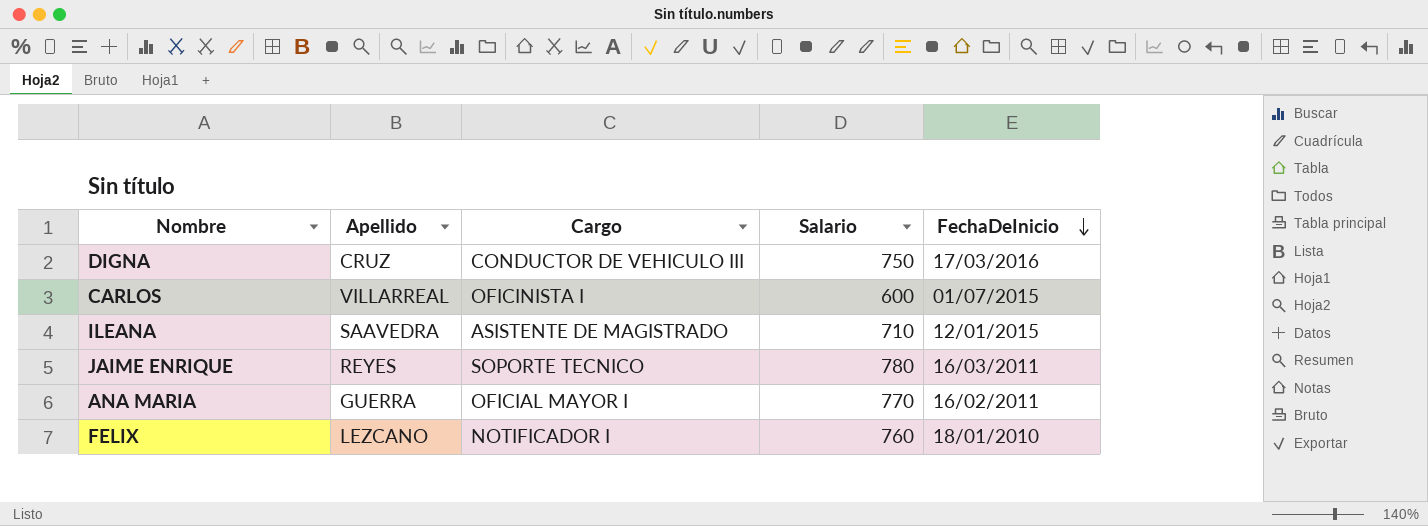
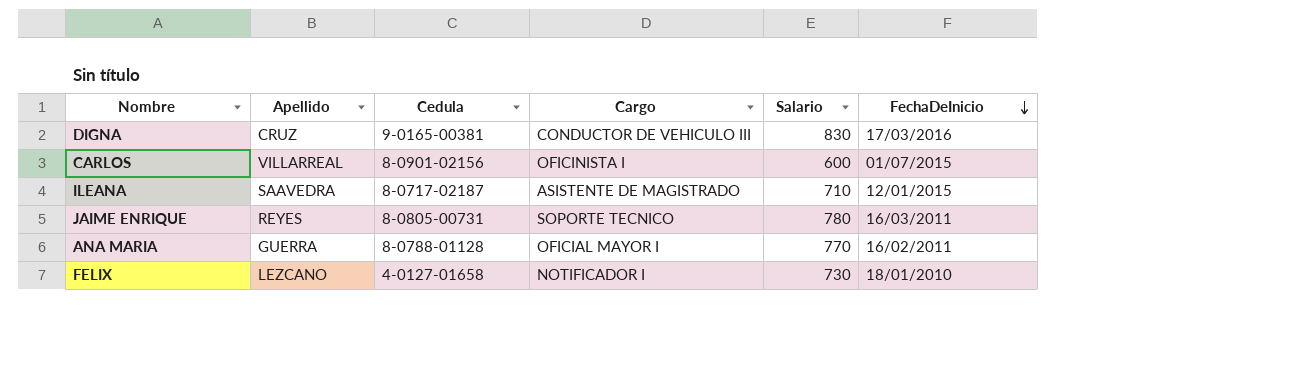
column Cedula | position: none -> 3
DIGNA | Salario: 750 -> 830
FELIX | Salario: 760 -> 730

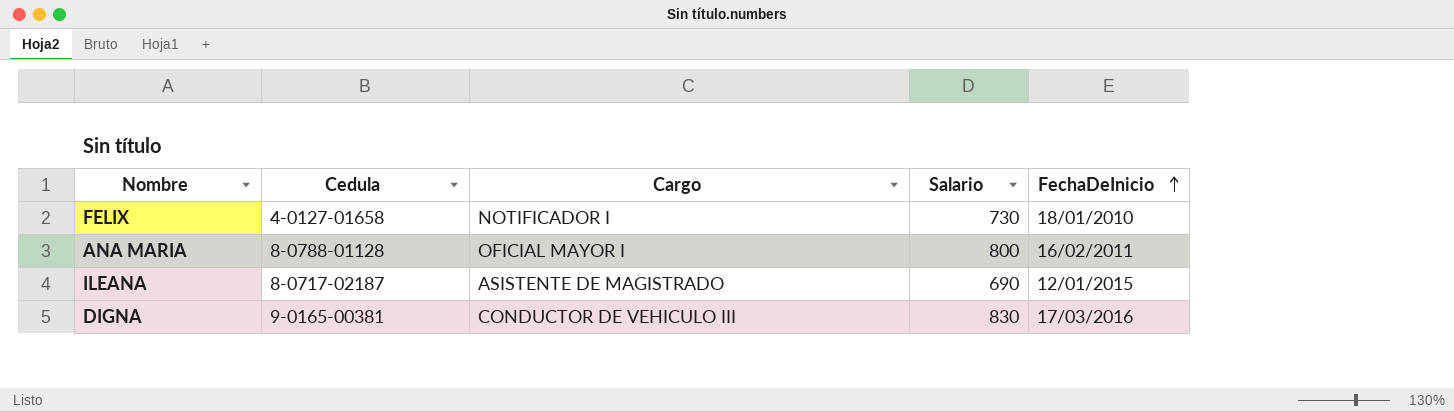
row order: FechaDeInicio descending -> FechaDeInicio ascending
column Apellido | position: 2 -> none
row CARLOS: VILLARREAL | 8-0901-02156 | OFICINISTA I | 600 | 01/07/2015 -> none
row JAIME ENRIQUE: REYES | 8-0805-00731 | SOPORTE TECNICO | 780 | 16/03/2011 -> none
ANA MARIA | Salario: 770 -> 800
ILEANA | Salario: 710 -> 690

